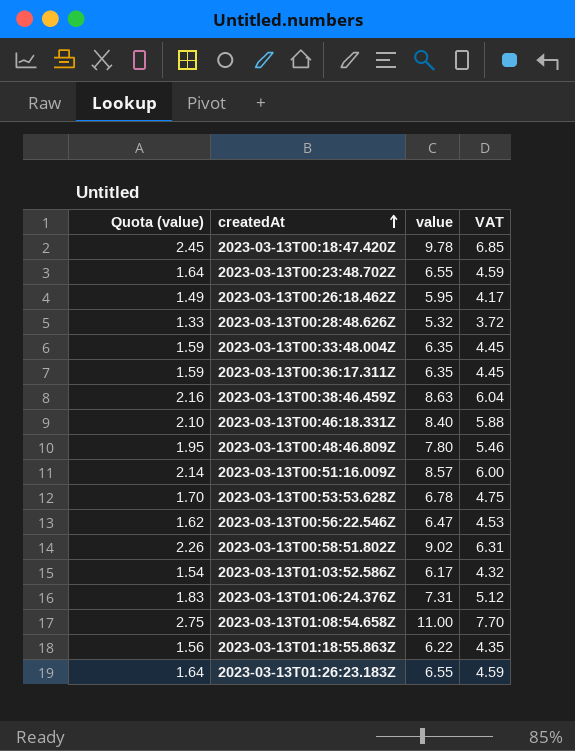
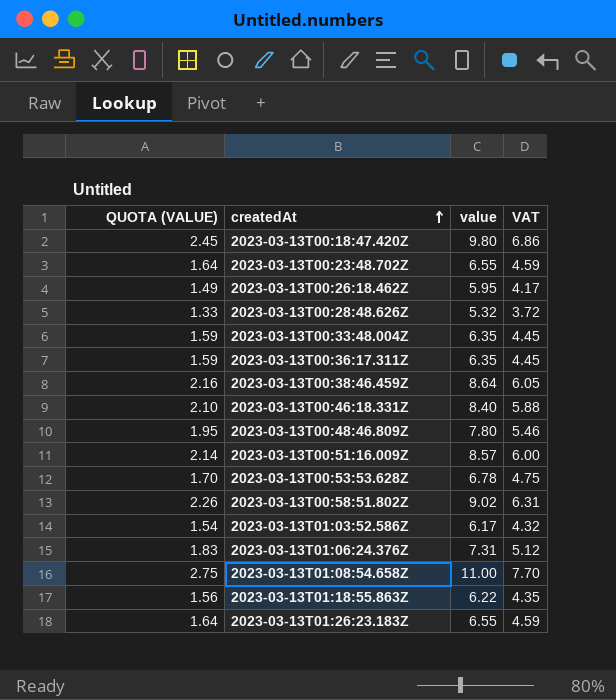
column name: Quota (value) -> QUOTA (VALUE)
row 2023-03-13T00:56:22.546Z: 1.62 | 6.47 | 4.53 -> none
2023-03-13T00:18:47.420Z | value: 9.78 -> 9.80
2023-03-13T00:18:47.420Z | VAT: 6.85 -> 6.86
2023-03-13T00:38:46.459Z | value: 8.63 -> 8.64
2023-03-13T00:38:46.459Z | VAT: 6.04 -> 6.05

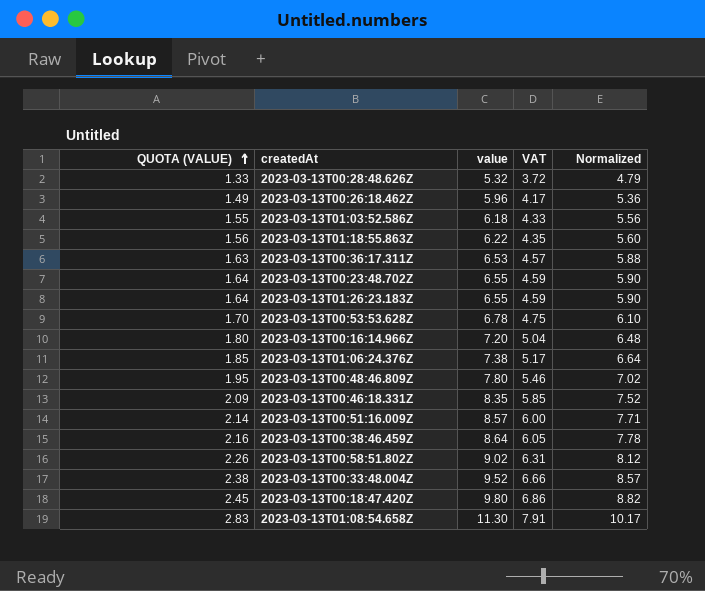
row order: createdAt ascending -> QUOTA (VALUE) ascending
column Normalized | formula: none -> [value] * 0.9
2023-03-13T00:26:18.462Z | value: 5.95 -> 5.96
2023-03-13T01:03:52.586Z | QUOTA (VALUE): 1.54 -> 1.55
2023-03-13T01:03:52.586Z | value: 6.17 -> 6.18
2023-03-13T01:03:52.586Z | VAT: 4.32 -> 4.33
2023-03-13T00:36:17.311Z | QUOTA (VALUE): 1.59 -> 1.63
2023-03-13T00:36:17.311Z | value: 6.35 -> 6.53
2023-03-13T00:36:17.311Z | VAT: 4.45 -> 4.57
row 2023-03-13T00:16:14.966Z: none -> 1.80 | 7.20 | 5.04 | 6.48
2023-03-13T01:06:24.376Z | QUOTA (VALUE): 1.83 -> 1.85
2023-03-13T01:06:24.376Z | value: 7.31 -> 7.38
2023-03-13T01:06:24.376Z | VAT: 5.12 -> 5.17
2023-03-13T00:46:18.331Z | QUOTA (VALUE): 2.10 -> 2.09
2023-03-13T00:46:18.331Z | value: 8.40 -> 8.35
2023-03-13T00:46:18.331Z | VAT: 5.88 -> 5.85
2023-03-13T00:33:48.004Z | QUOTA (VALUE): 1.59 -> 2.38
2023-03-13T00:33:48.004Z | value: 6.35 -> 9.52
2023-03-13T00:33:48.004Z | VAT: 4.45 -> 6.66
2023-03-13T01:08:54.658Z | QUOTA (VALUE): 2.75 -> 2.83
2023-03-13T01:08:54.658Z | value: 11.00 -> 11.30
2023-03-13T01:08:54.658Z | VAT: 7.70 -> 7.91

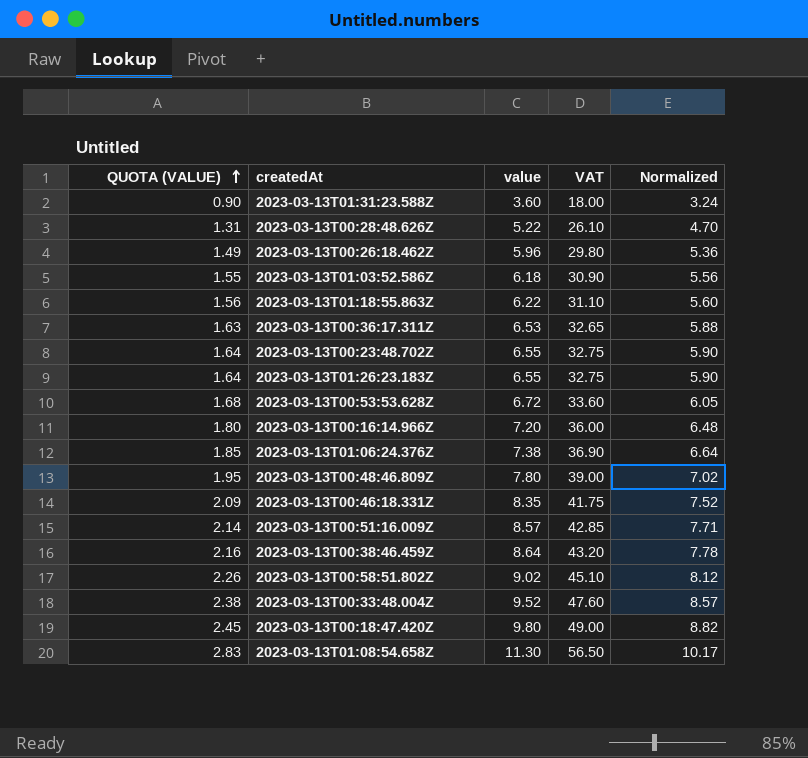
column VAT | formula: [value] * 0.7 -> [value] * 5
row 2023-03-13T01:31:23.588Z: none -> 0.90 | 3.60 | 18.00 | 3.24
2023-03-13T00:28:48.626Z | QUOTA (VALUE): 1.33 -> 1.31
2023-03-13T00:28:48.626Z | value: 5.32 -> 5.22
2023-03-13T00:28:48.626Z | Normalized: 4.79 -> 4.70
2023-03-13T00:53:53.628Z | QUOTA (VALUE): 1.70 -> 1.68
2023-03-13T00:53:53.628Z | value: 6.78 -> 6.72
2023-03-13T00:53:53.628Z | Normalized: 6.10 -> 6.05

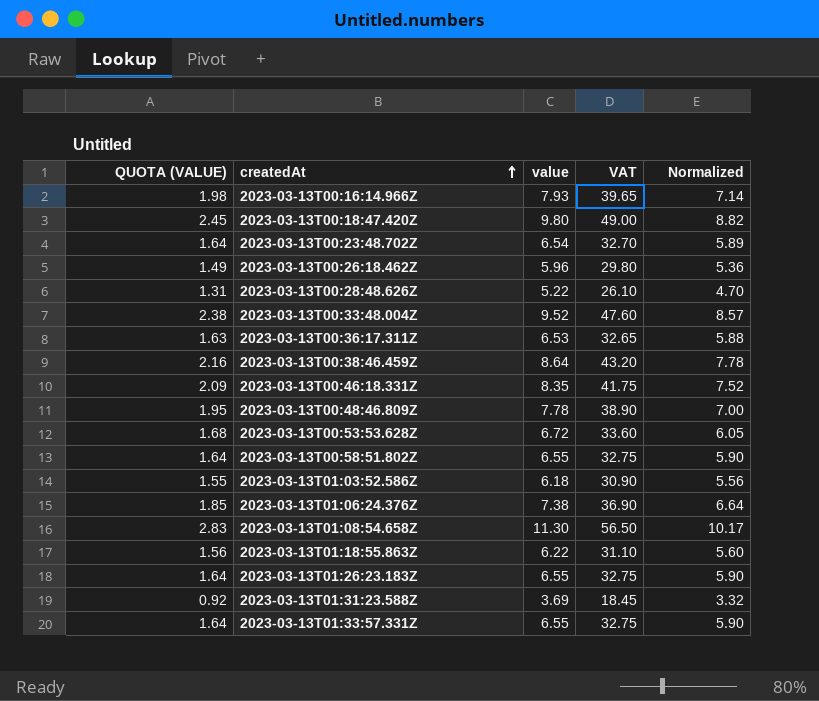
row order: QUOTA (VALUE) ascending -> createdAt ascending
row 2023-03-13T00:51:16.009Z: 2.14 | 8.57 | 42.85 | 7.71 -> none
2023-03-13T00:16:14.966Z | QUOTA (VALUE): 1.80 -> 1.98
2023-03-13T00:16:14.966Z | value: 7.20 -> 7.93
2023-03-13T00:16:14.966Z | VAT: 36.00 -> 39.65
2023-03-13T00:16:14.966Z | Normalized: 6.48 -> 7.14
2023-03-13T00:23:48.702Z | value: 6.55 -> 6.54
2023-03-13T00:23:48.702Z | VAT: 32.75 -> 32.70
2023-03-13T00:23:48.702Z | Normalized: 5.90 -> 5.89
2023-03-13T00:48:46.809Z | value: 7.80 -> 7.78
2023-03-13T00:48:46.809Z | VAT: 39.00 -> 38.90
2023-03-13T00:48:46.809Z | Normalized: 7.02 -> 7.00
2023-03-13T00:58:51.802Z | QUOTA (VALUE): 2.26 -> 1.64
2023-03-13T00:58:51.802Z | value: 9.02 -> 6.55
2023-03-13T00:58:51.802Z | VAT: 45.10 -> 32.75
2023-03-13T00:58:51.802Z | Normalized: 8.12 -> 5.90
2023-03-13T01:31:23.588Z | QUOTA (VALUE): 0.90 -> 0.92
2023-03-13T01:31:23.588Z | value: 3.60 -> 3.69
2023-03-13T01:31:23.588Z | VAT: 18.00 -> 18.45
2023-03-13T01:31:23.588Z | Normalized: 3.24 -> 3.32
row 2023-03-13T01:33:57.331Z: none -> 1.64 | 6.55 | 32.75 | 5.90

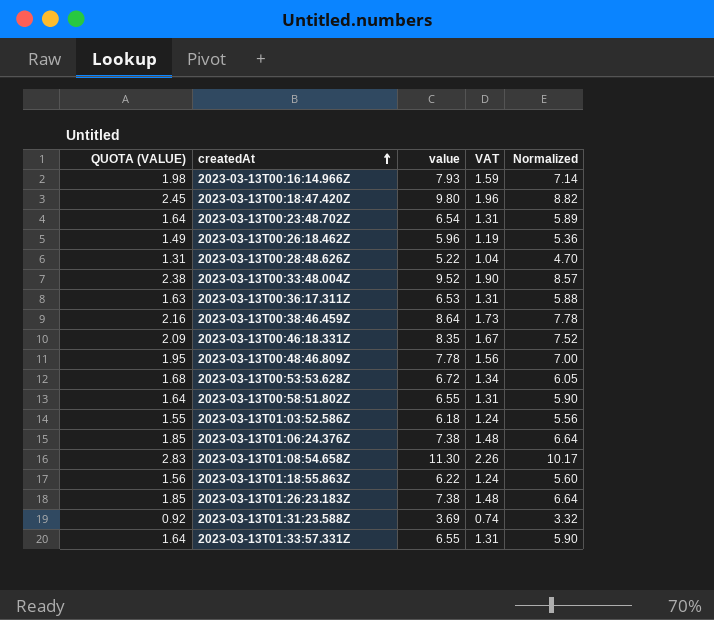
column VAT | formula: [value] * 5 -> [value] * 0.2
2023-03-13T01:26:23.183Z | QUOTA (VALUE): 1.64 -> 1.85
2023-03-13T01:26:23.183Z | value: 6.55 -> 7.38
2023-03-13T01:26:23.183Z | Normalized: 5.90 -> 6.64

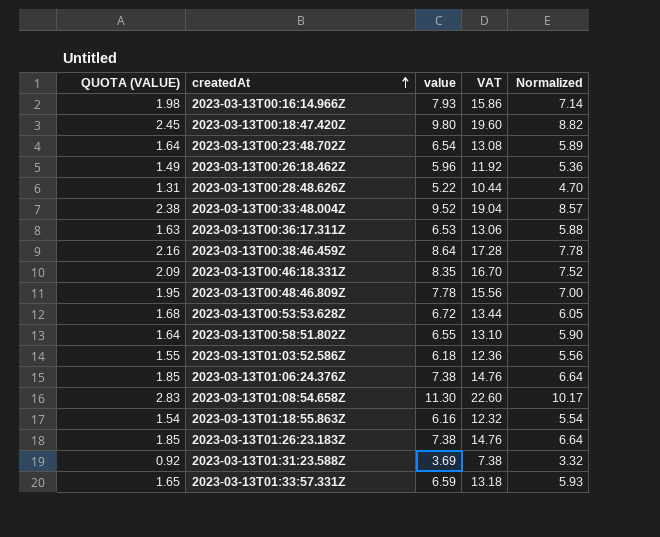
column VAT | formula: [value] * 0.2 -> [value] * 2
2023-03-13T01:18:55.863Z | QUOTA (VALUE): 1.56 -> 1.54
2023-03-13T01:18:55.863Z | value: 6.22 -> 6.16
2023-03-13T01:18:55.863Z | Normalized: 5.60 -> 5.54
2023-03-13T01:33:57.331Z | QUOTA (VALUE): 1.64 -> 1.65
2023-03-13T01:33:57.331Z | value: 6.55 -> 6.59
2023-03-13T01:33:57.331Z | Normalized: 5.90 -> 5.93

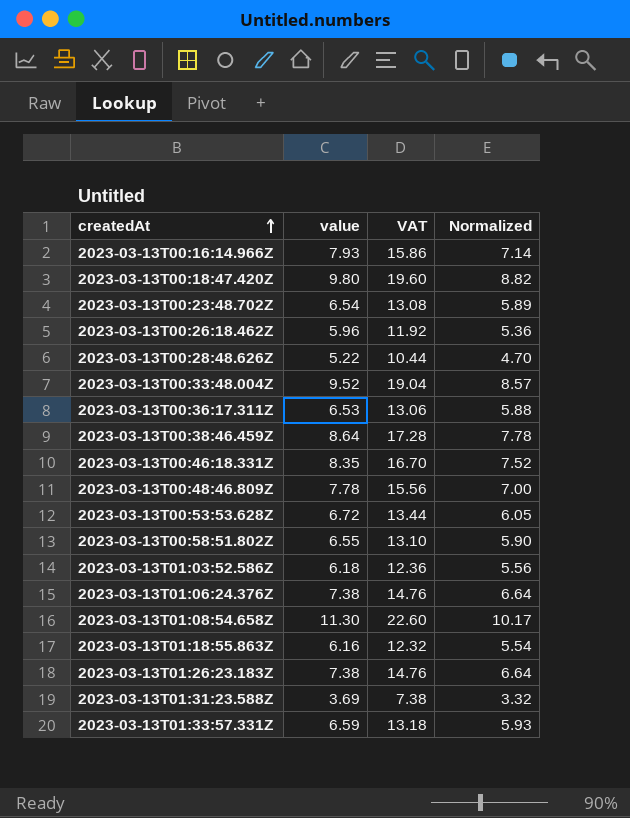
column QUOTA (VALUE) | formula: [value] * 0.25 -> none

